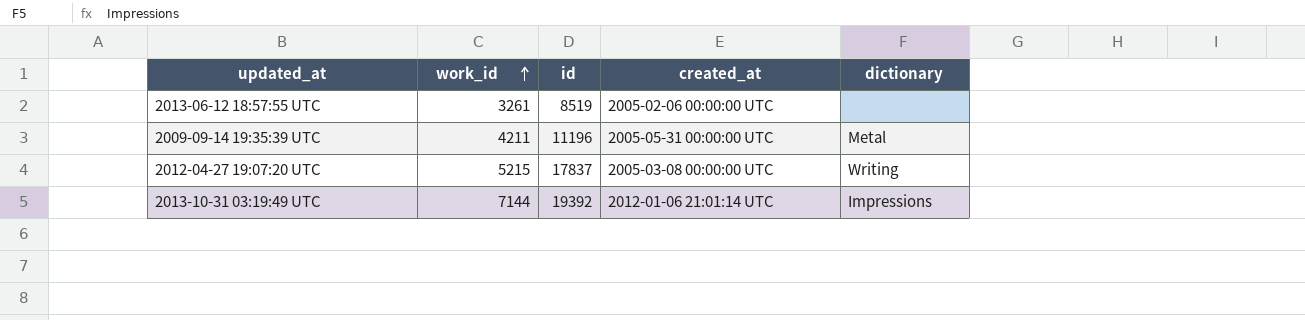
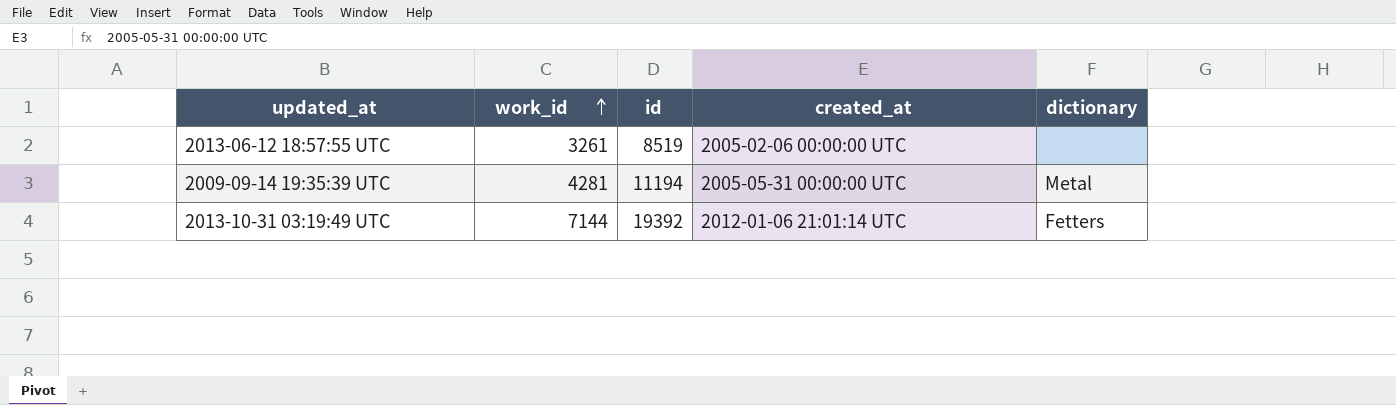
row 2012-04-27 19:07:20 UTC: 5215 | 17837 | 2005-03-08 00:00:00 UTC | Writing -> none
2009-09-14 19:35:39 UTC | work_id: 4211 -> 4281
2009-09-14 19:35:39 UTC | id: 11196 -> 11194
2013-10-31 03:19:49 UTC | dictionary: Impressions -> Fetters

